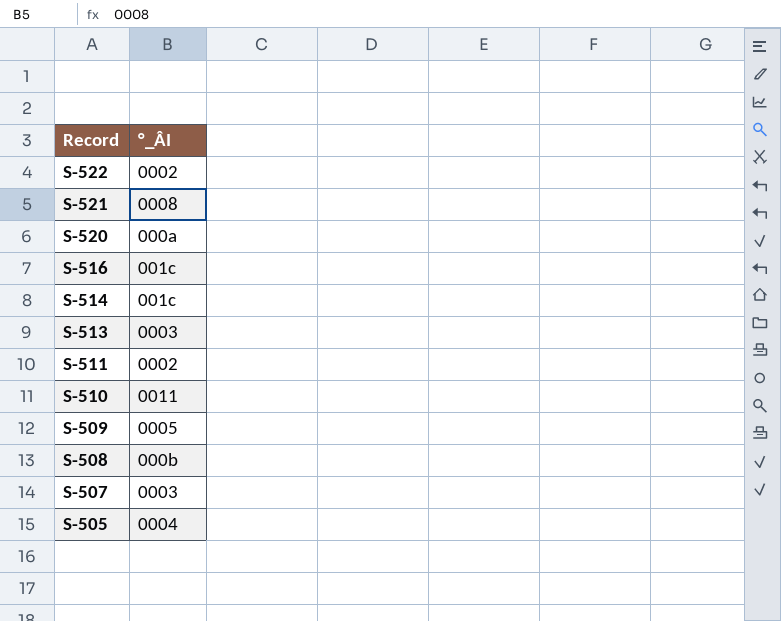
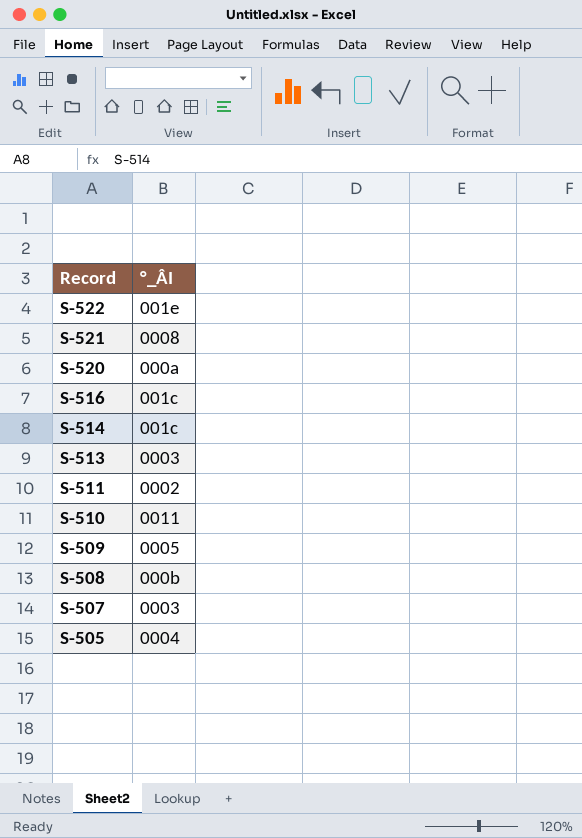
S-522 | °_ÂI: 0002 -> 001e

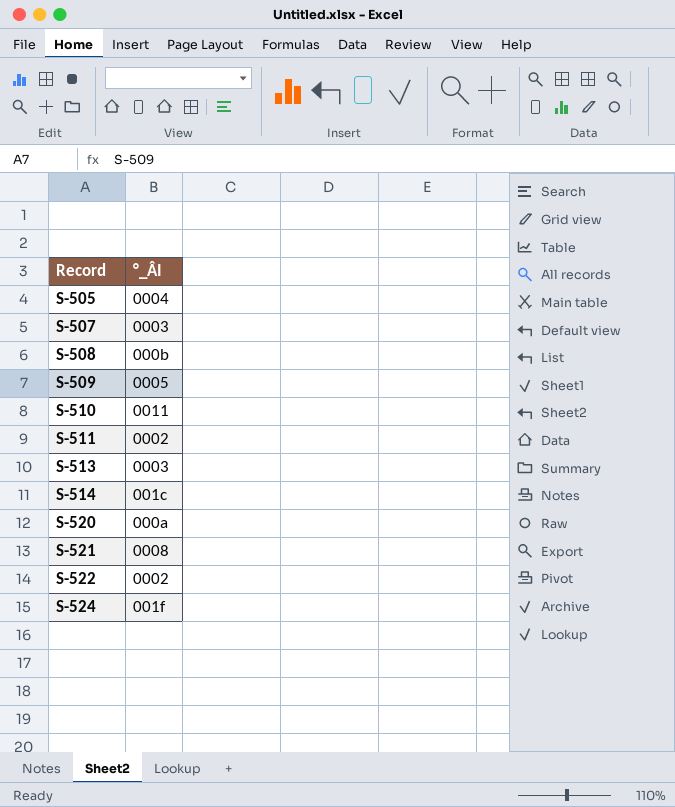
row order: Record descending -> Record ascending
row S-516: 001c -> none
S-522 | °_ÂI: 001e -> 0002
row S-524: none -> 001f

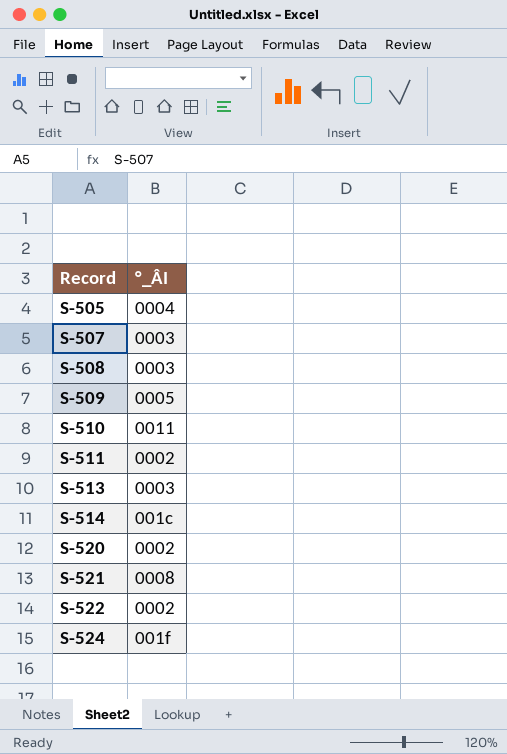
S-508 | °_ÂI: 000b -> 0003
S-520 | °_ÂI: 000a -> 0002

